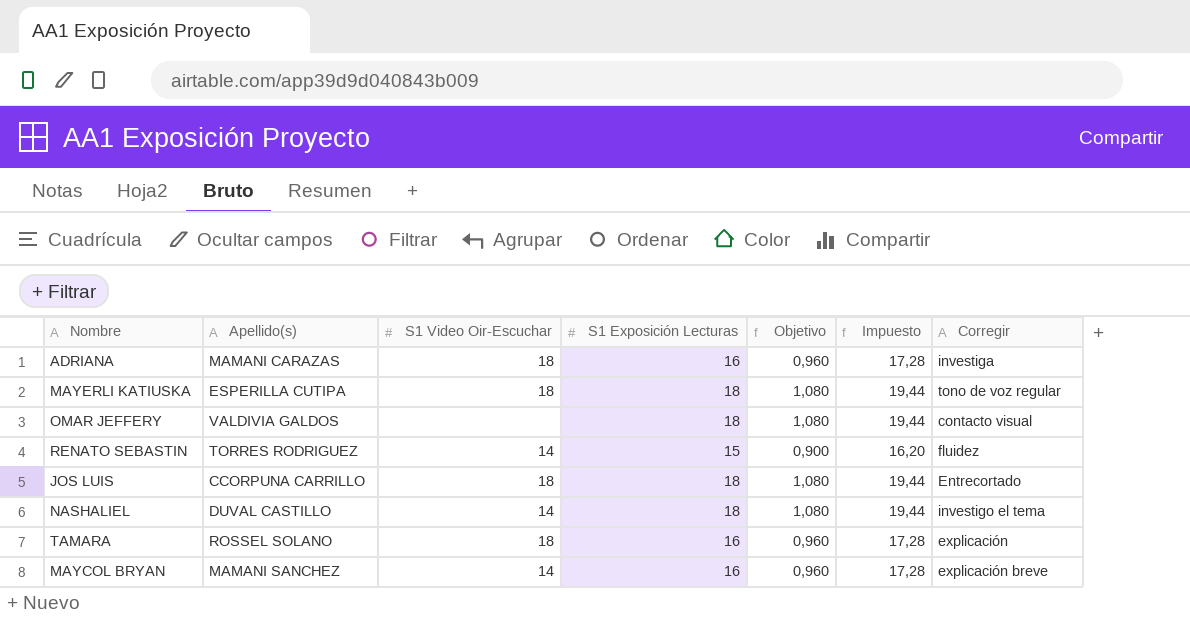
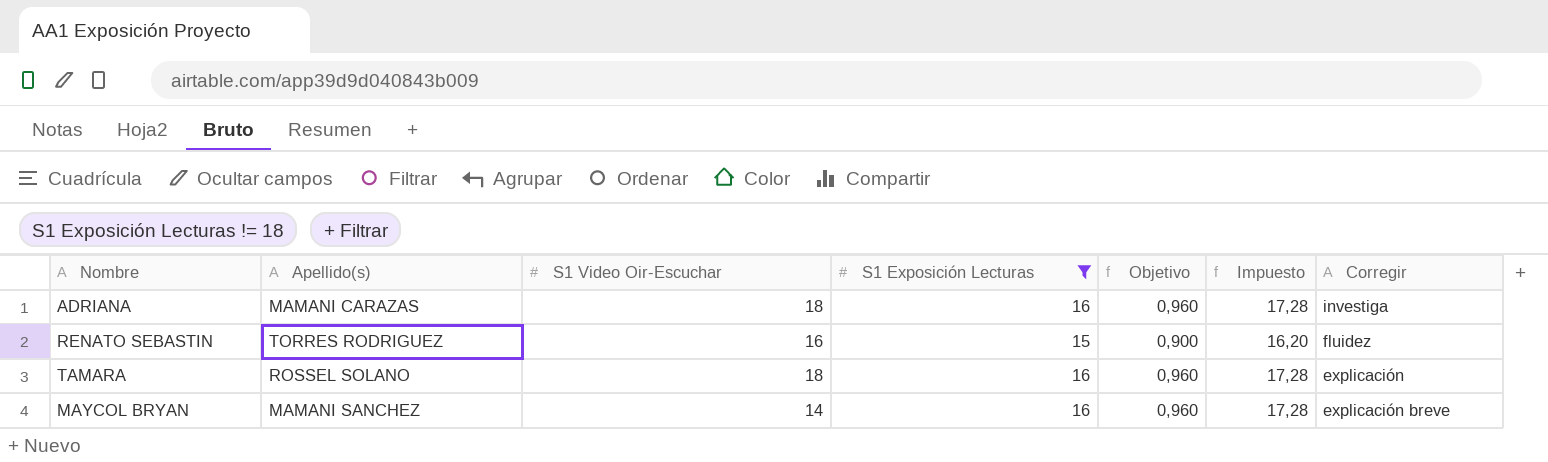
filter: none -> S1 Exposición Lecturas != 18
RENATO SEBASTIN | S1 Video Oir-Escuchar: 14 -> 16

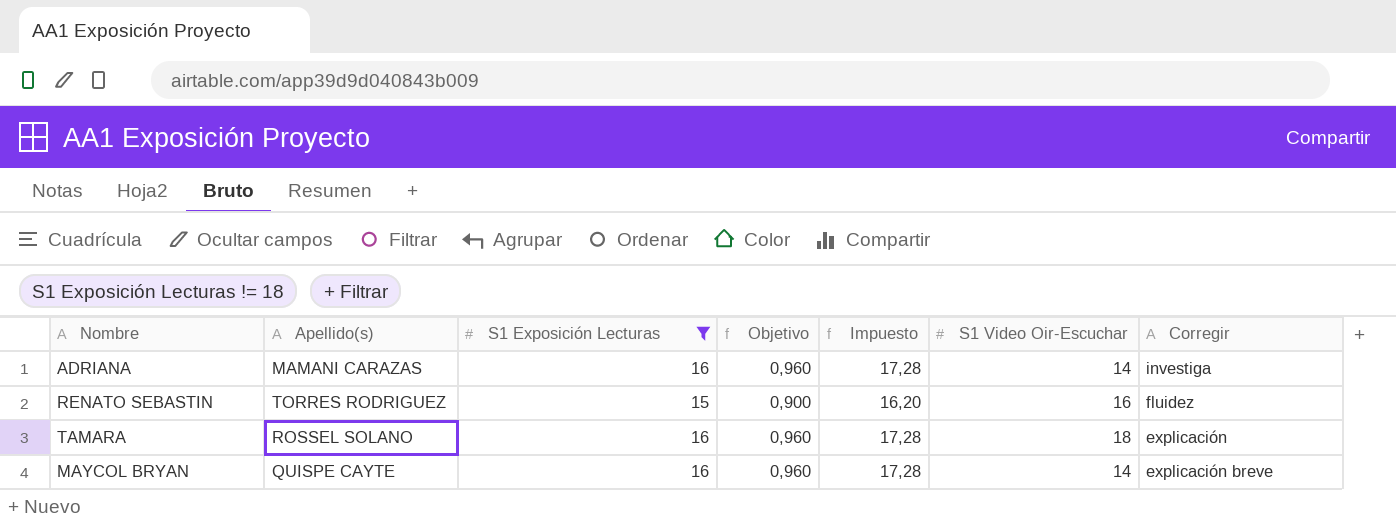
column S1 Video Oir-Escuchar | position: 3 -> 6
ADRIANA | S1 Video Oir-Escuchar: 18 -> 14
MAYCOL BRYAN | Apellido(s): MAMANI SANCHEZ -> QUISPE CAYTE

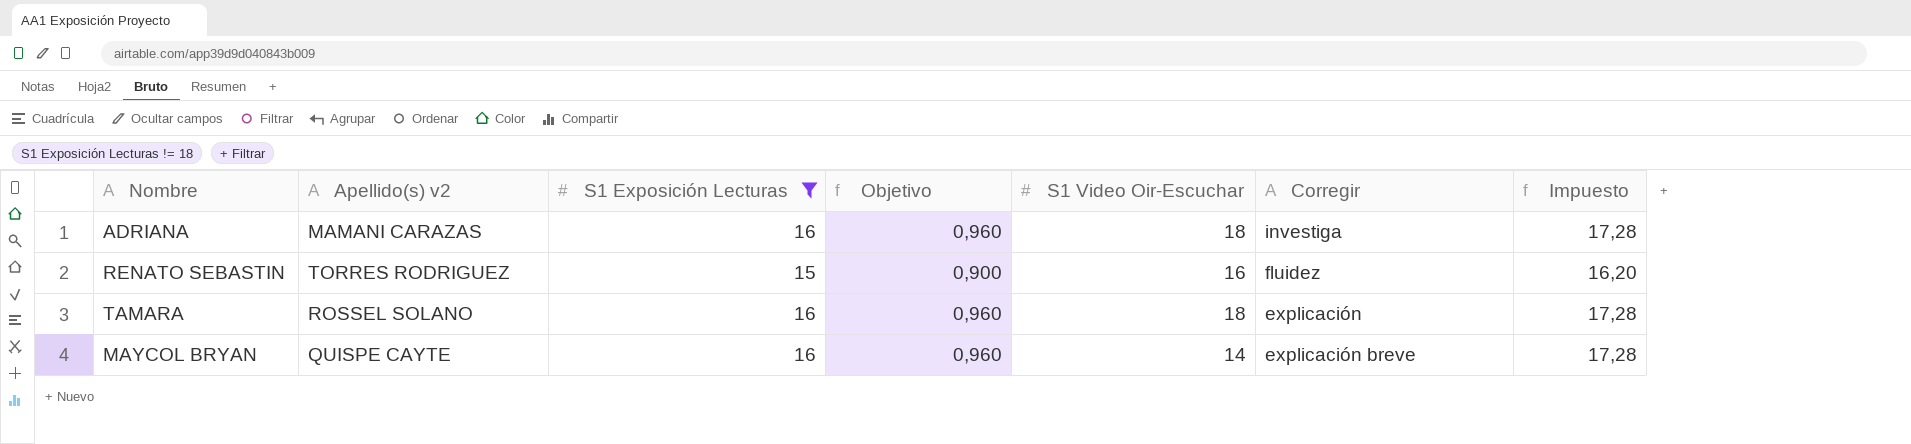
column name: Apellido(s) -> Apellido(s) v2
column Impuesto | position: 5 -> 7
ADRIANA | S1 Video Oir-Escuchar: 14 -> 18

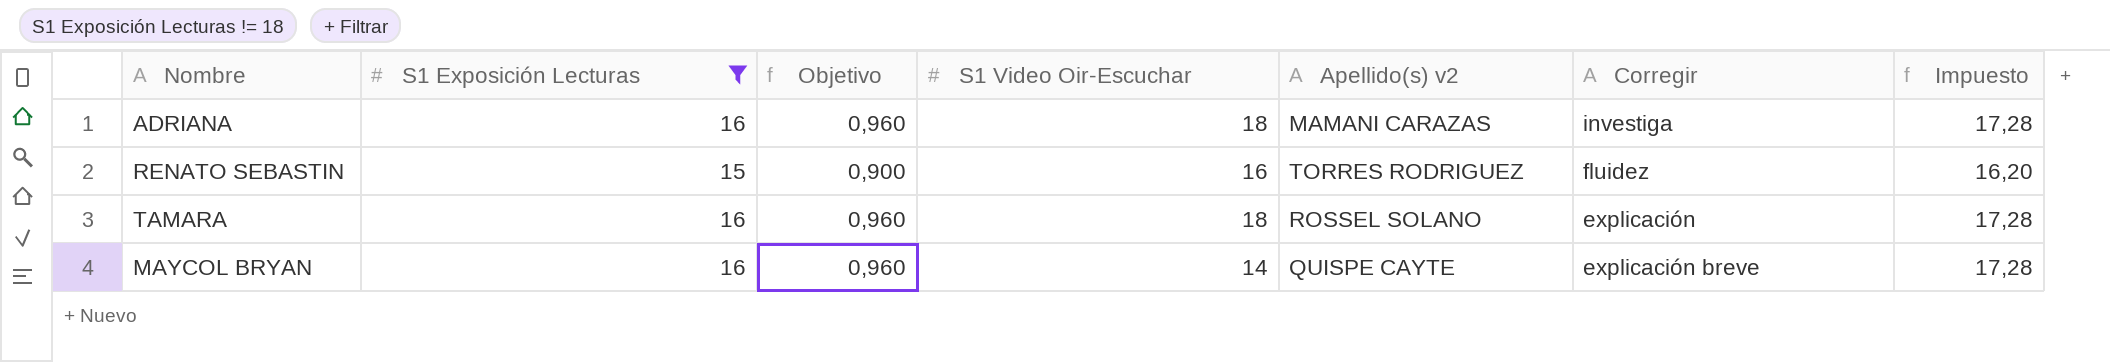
column Apellido(s) v2 | position: 2 -> 5

